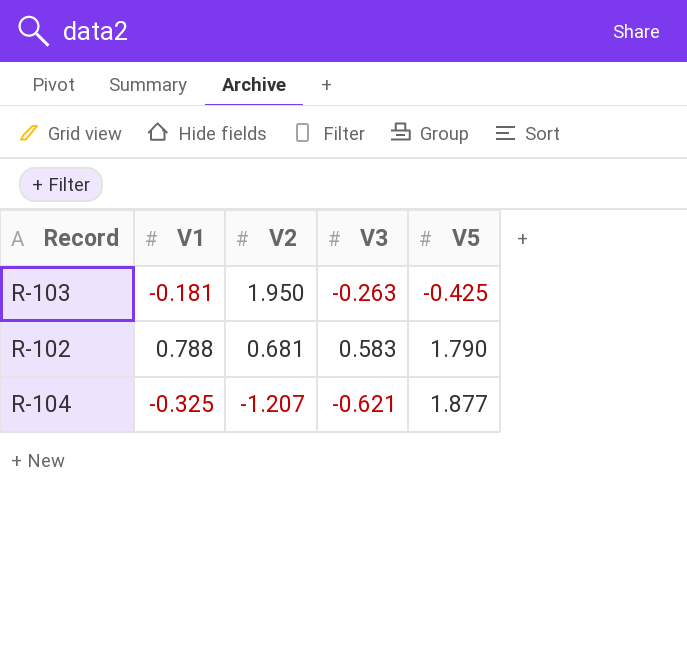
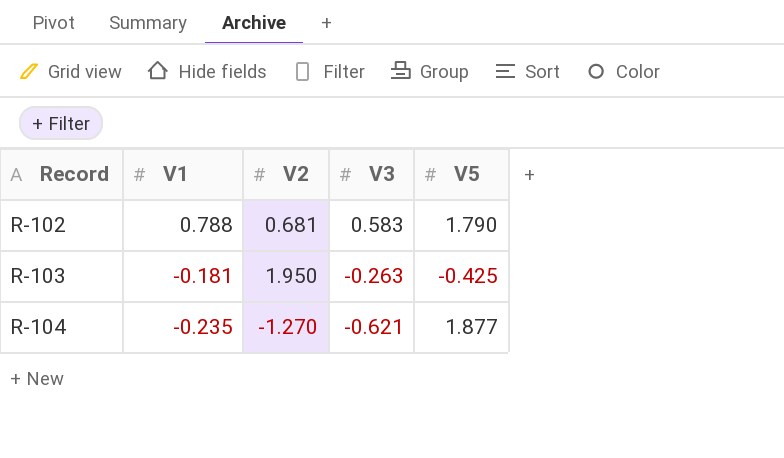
row order: V2 descending -> Record ascending
R-104 | V1: -0.325 -> -0.235
R-104 | V2: -1.207 -> -1.270

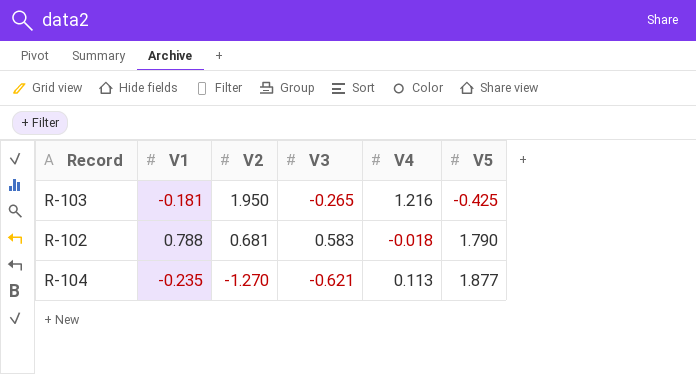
row order: Record ascending -> V2 descending
column V4 | position: none -> 5
R-103 | V3: -0.263 -> -0.265

